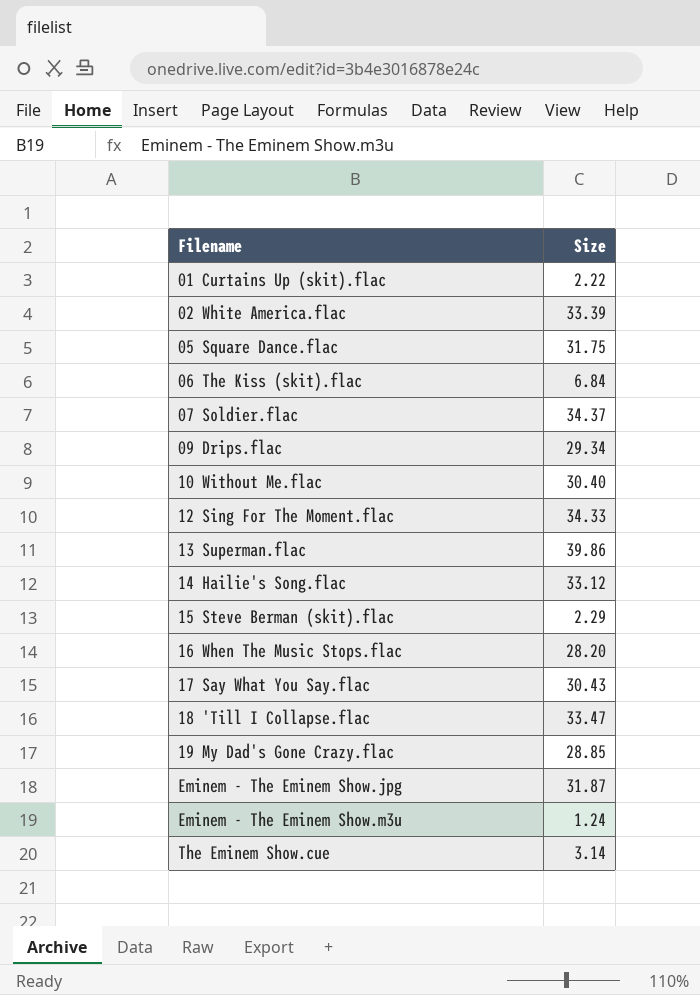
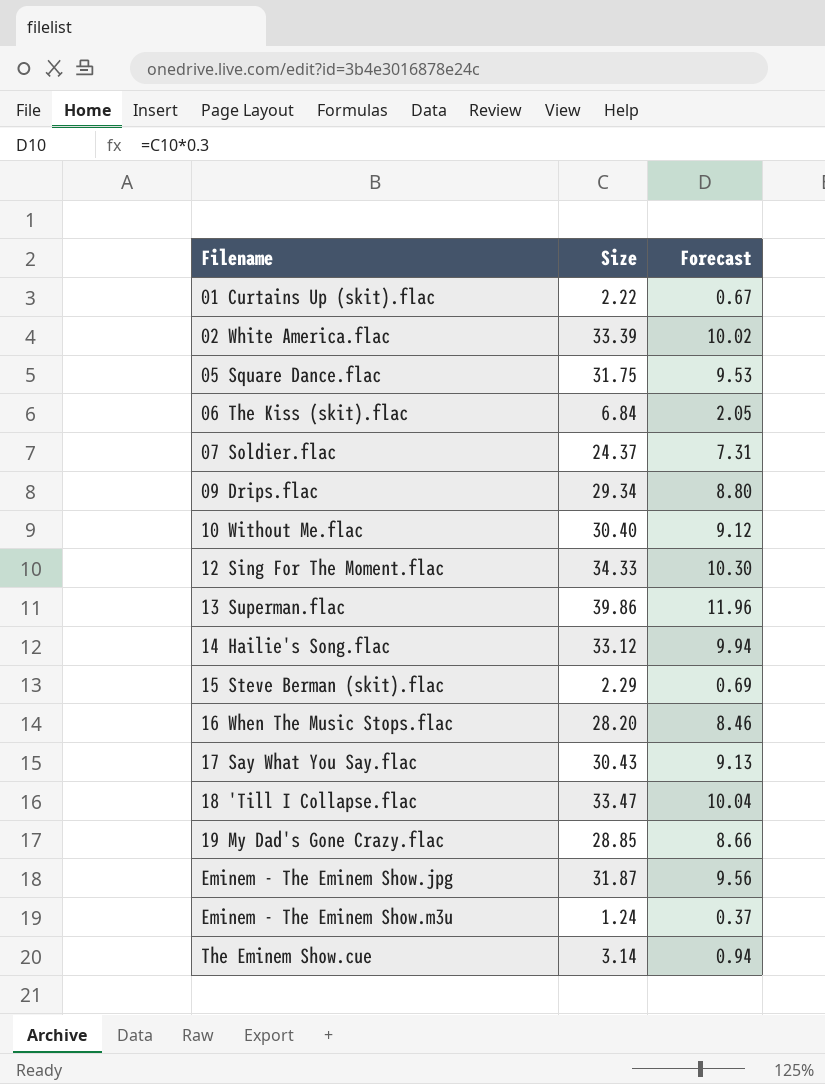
column Forecast | formula: none -> [Size] * 0.3
07 Soldier.flac | Size: 34.37 -> 24.37

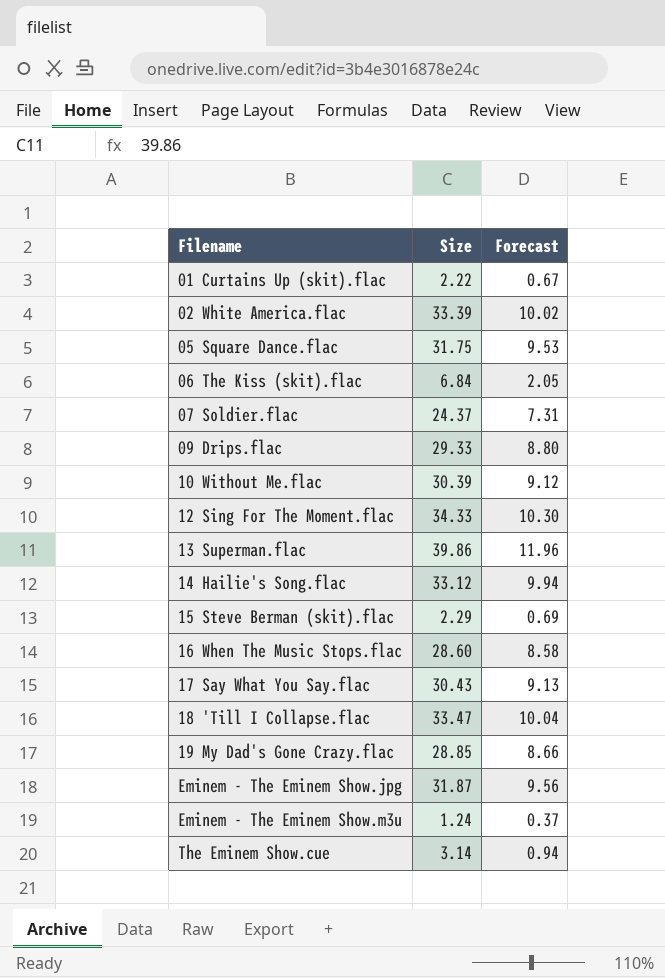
09 Drips.flac | Size: 29.34 -> 29.33
10 Without Me.flac | Size: 30.40 -> 30.39
16 When The Music Stops.flac | Size: 28.20 -> 28.60
16 When The Music Stops.flac | Forecast: 8.46 -> 8.58

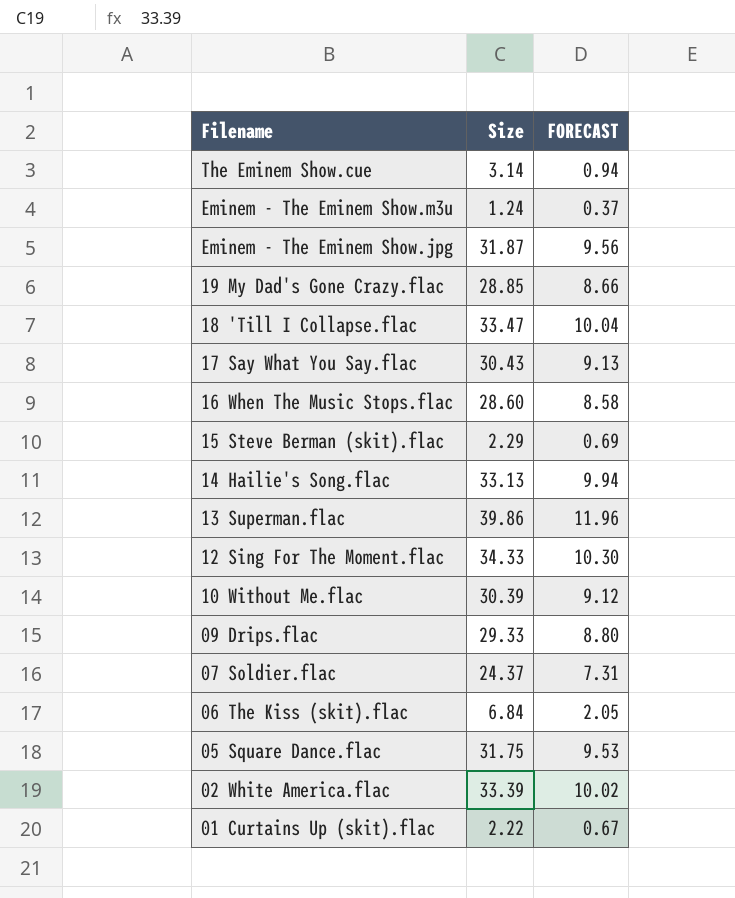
row order: Filename ascending -> Filename descending
column name: Forecast -> FORECAST
14 Hailie's Song.flac | Size: 33.12 -> 33.13

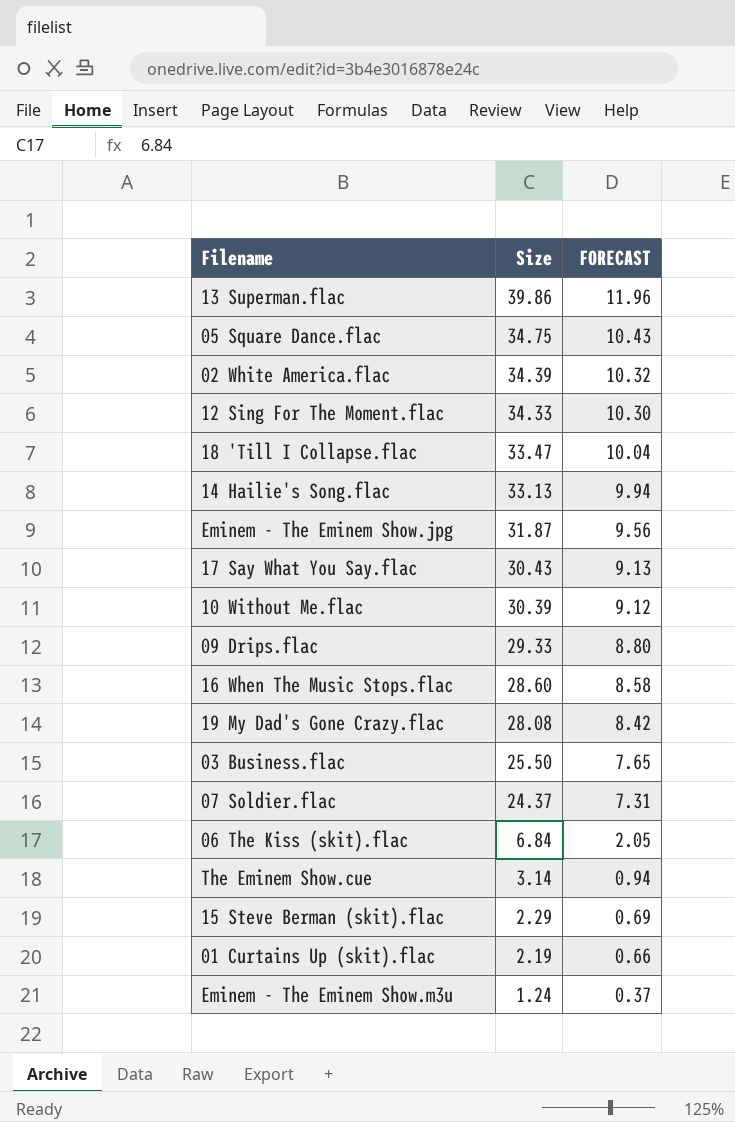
row order: Filename descending -> Size descending
05 Square Dance.flac | Size: 31.75 -> 34.75
05 Square Dance.flac | FORECAST: 9.53 -> 10.43
02 White America.flac | Size: 33.39 -> 34.39
02 White America.flac | FORECAST: 10.02 -> 10.32
19 My Dad's Gone Crazy.flac | Size: 28.85 -> 28.08
19 My Dad's Gone Crazy.flac | FORECAST: 8.66 -> 8.42
row 03 Business.flac: none -> 25.50 | 7.65
01 Curtains Up (skit).flac | Size: 2.22 -> 2.19
01 Curtains Up (skit).flac | FORECAST: 0.67 -> 0.66

